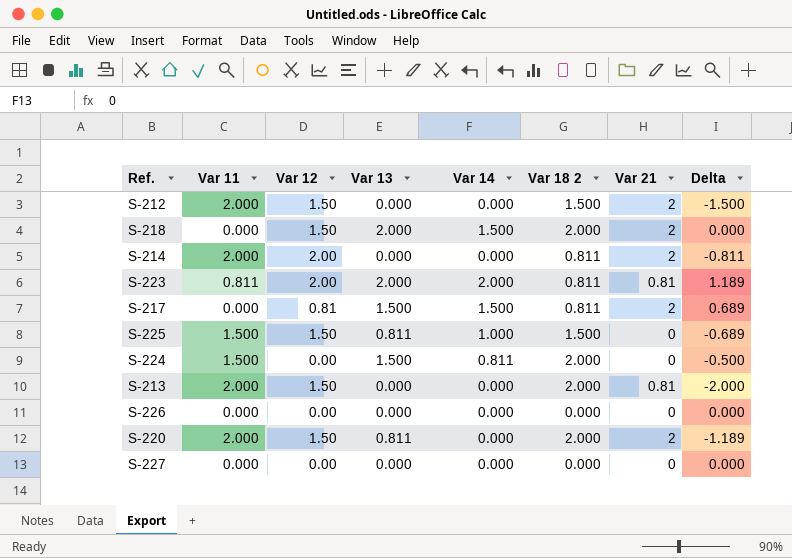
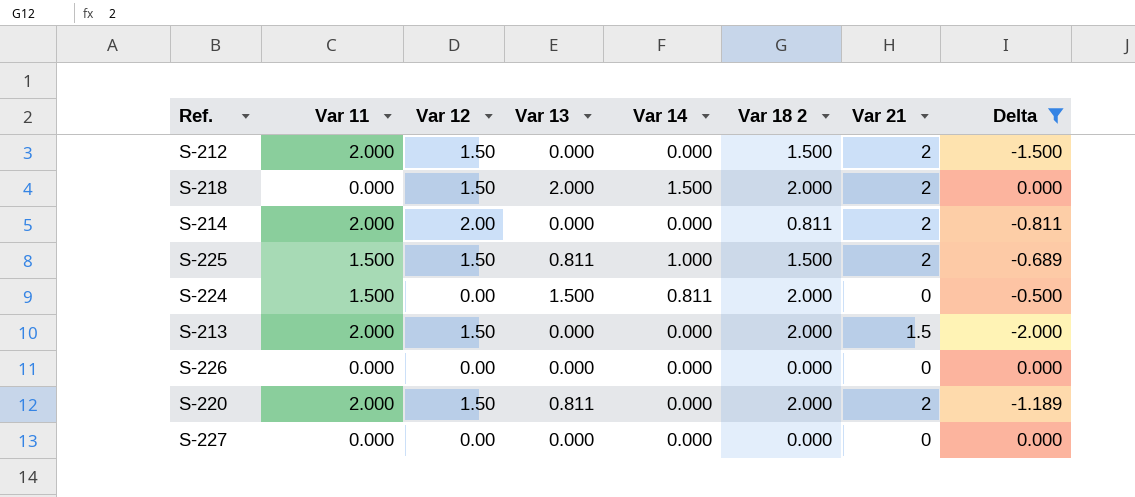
filter: none -> Delta <= 0.000
S-225 | Var 21: 0 -> 2
S-213 | Var 21: 0.81 -> 1.5

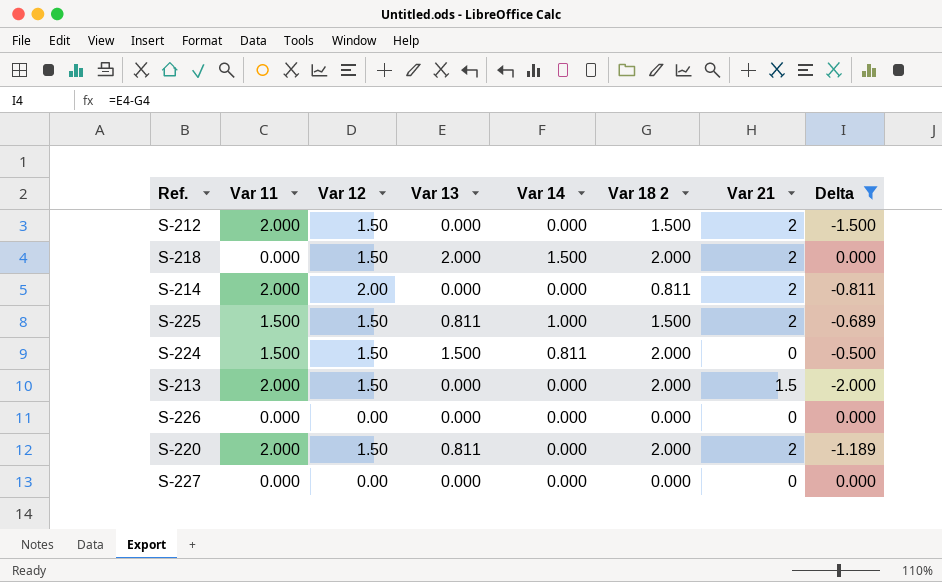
S-224 | Var 12: 0.00 -> 1.50

